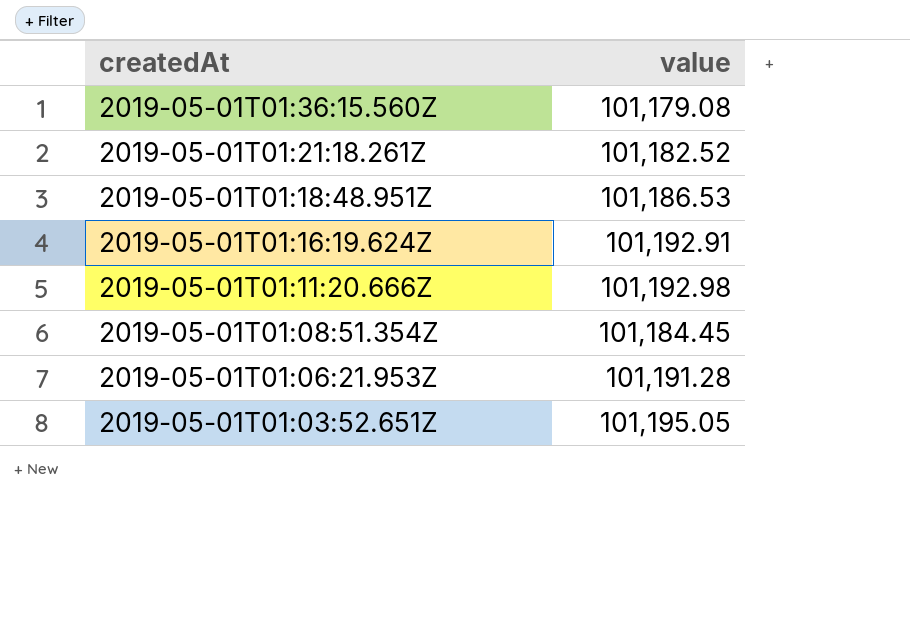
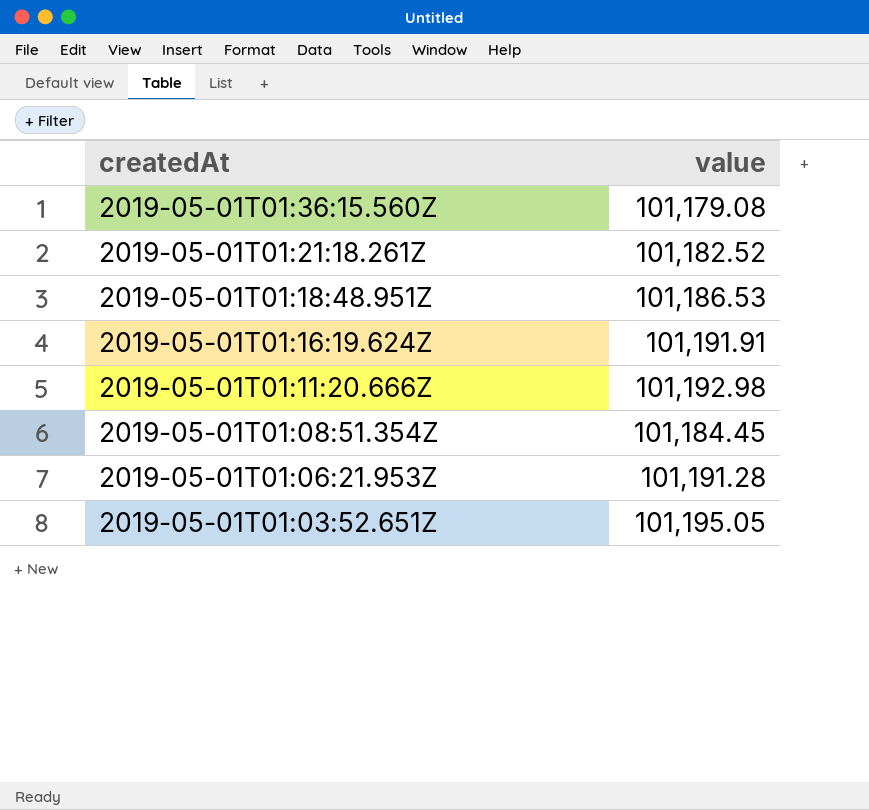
2019-05-01T01:16:19.624Z | value: 101,192.91 -> 101,191.91

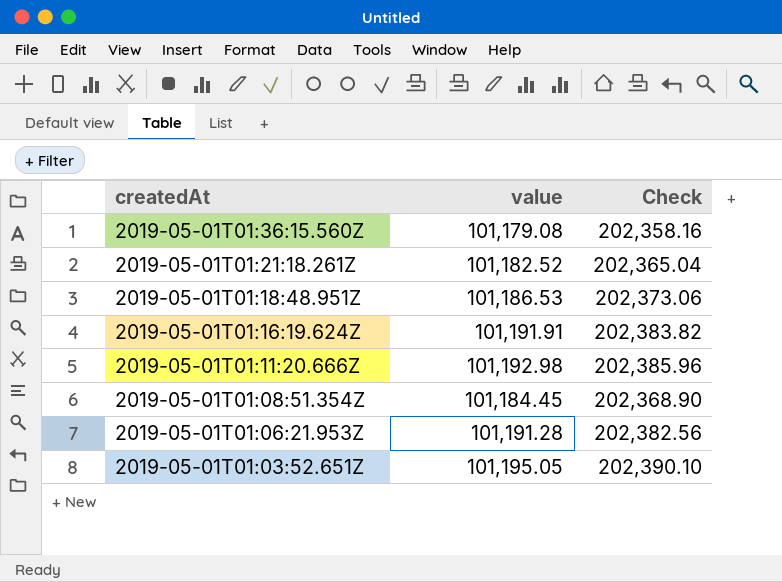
column Check | formula: none -> [value] * 2

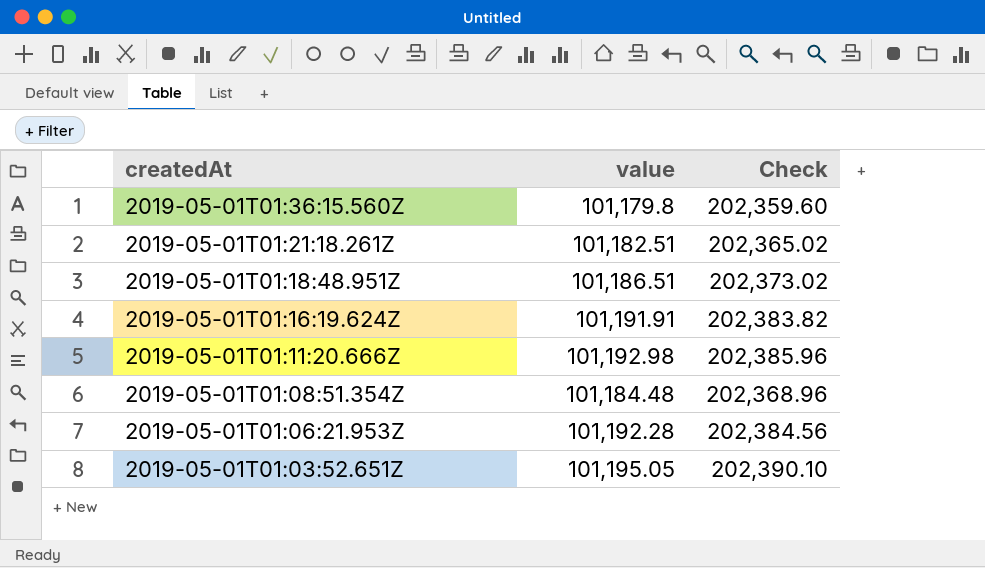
2019-05-01T01:36:15.560Z | value: 101,179.08 -> 101,179.8
2019-05-01T01:36:15.560Z | Check: 202,358.16 -> 202,359.60
2019-05-01T01:21:18.261Z | value: 101,182.52 -> 101,182.51
2019-05-01T01:21:18.261Z | Check: 202,365.04 -> 202,365.02
2019-05-01T01:18:48.951Z | value: 101,186.53 -> 101,186.51
2019-05-01T01:18:48.951Z | Check: 202,373.06 -> 202,373.02
2019-05-01T01:08:51.354Z | value: 101,184.45 -> 101,184.48
2019-05-01T01:08:51.354Z | Check: 202,368.90 -> 202,368.96
2019-05-01T01:06:21.953Z | value: 101,191.28 -> 101,192.28
2019-05-01T01:06:21.953Z | Check: 202,382.56 -> 202,384.56

